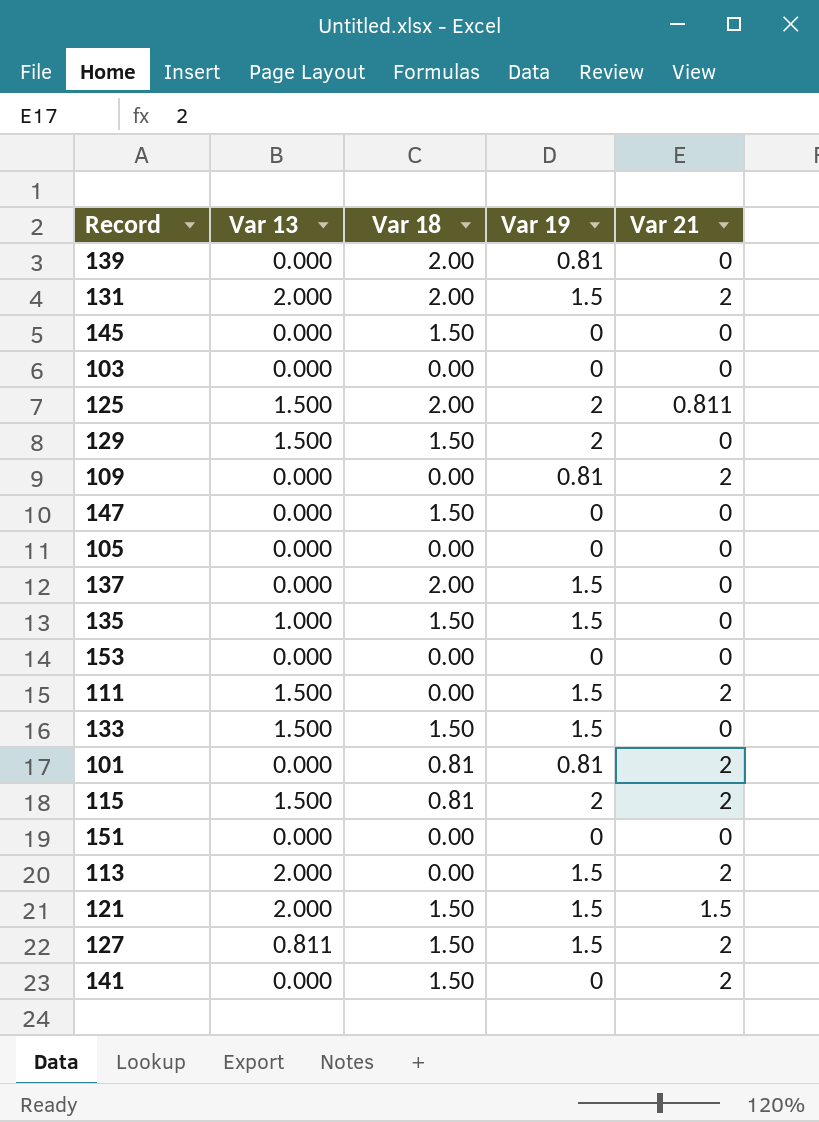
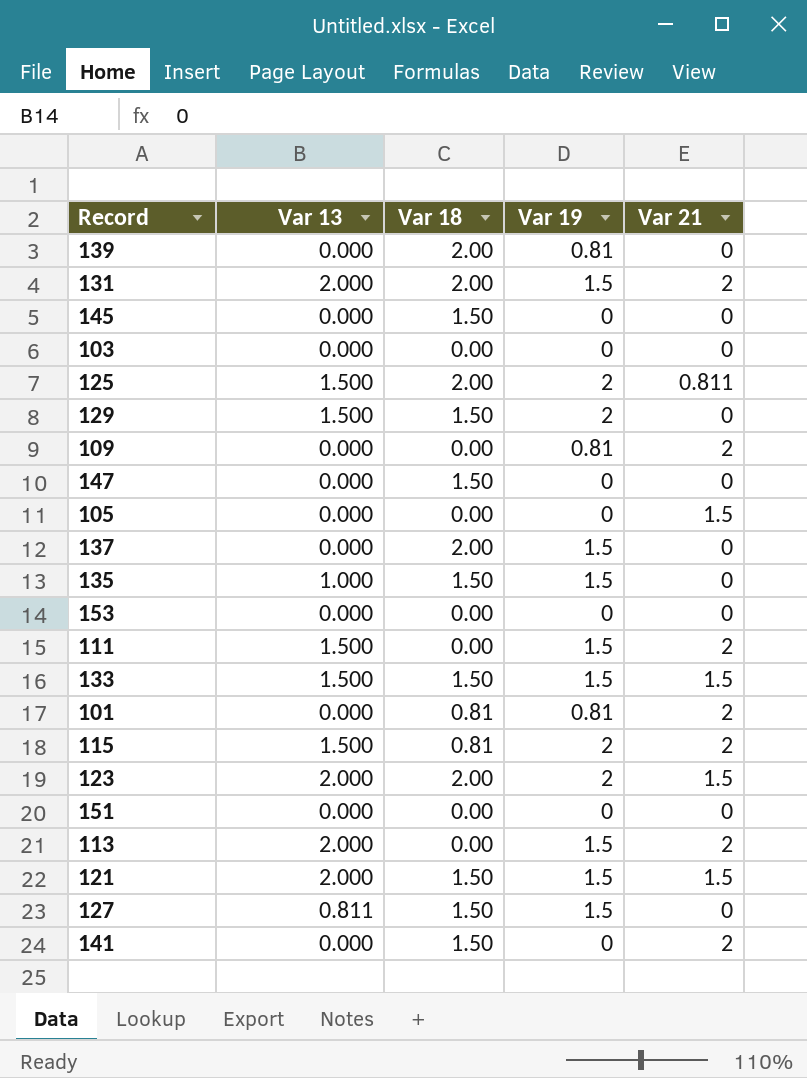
105 | Var 21: 0 -> 1.5
133 | Var 21: 0 -> 1.5
row 123: none -> 2.000 | 2.00 | 2 | 1.5
127 | Var 21: 2 -> 0

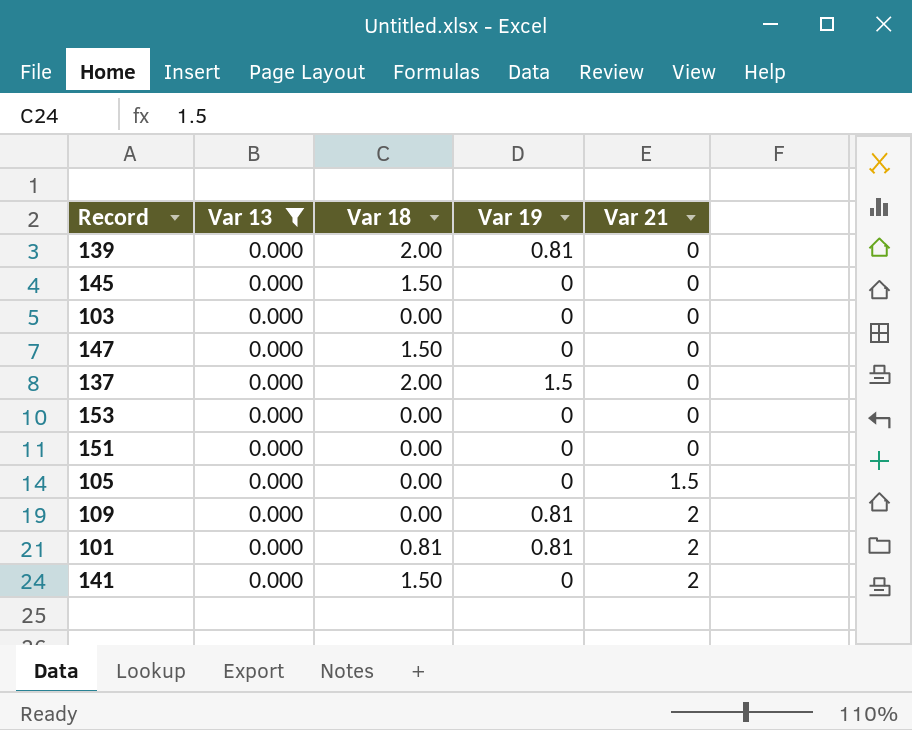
filter: none -> Var 13 = 0.000
row order: none -> Var 21 ascending

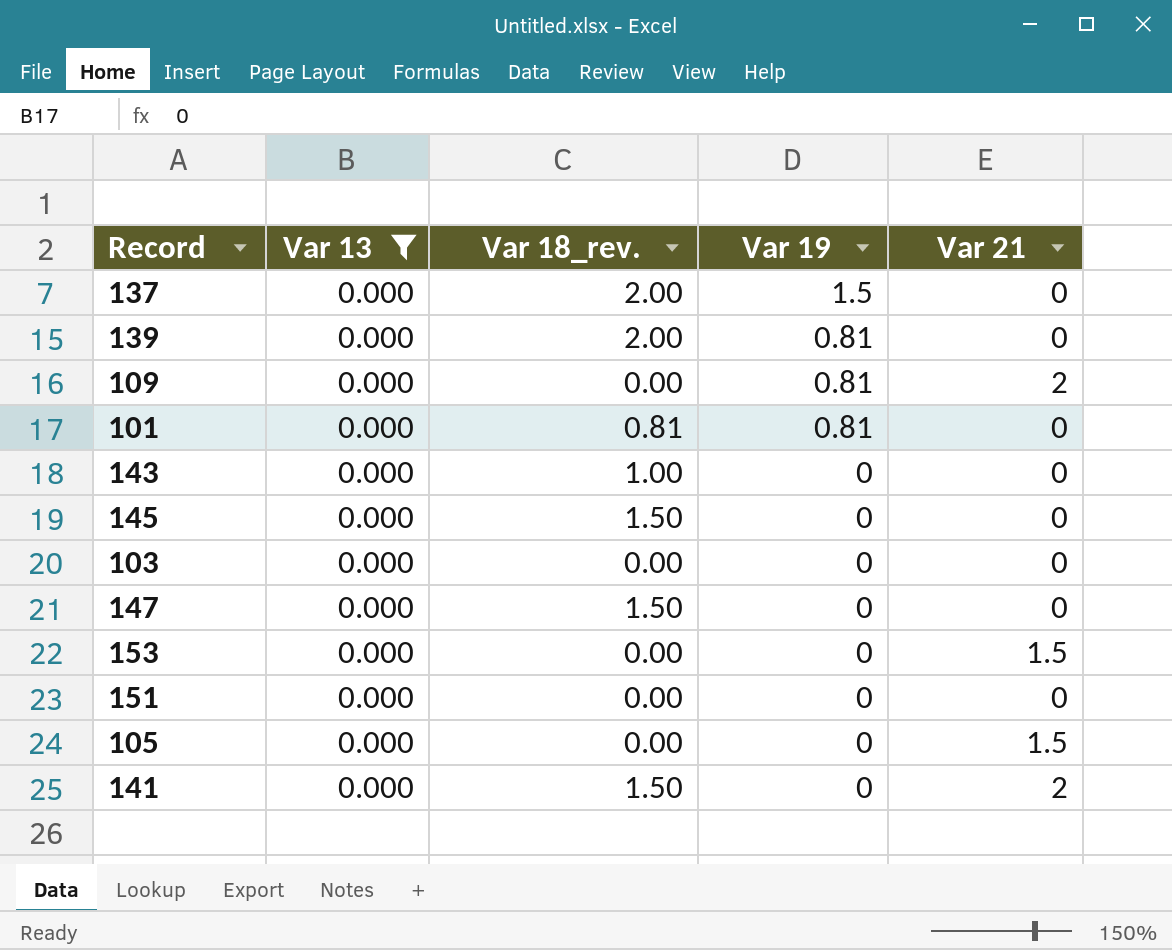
row order: Var 21 ascending -> Var 19 descending
column name: Var 18 -> Var 18_rev.
101 | Var 21: 2 -> 0
row 143: none -> 0.000 | 1.00 | 0 | 0
153 | Var 21: 0 -> 1.5

